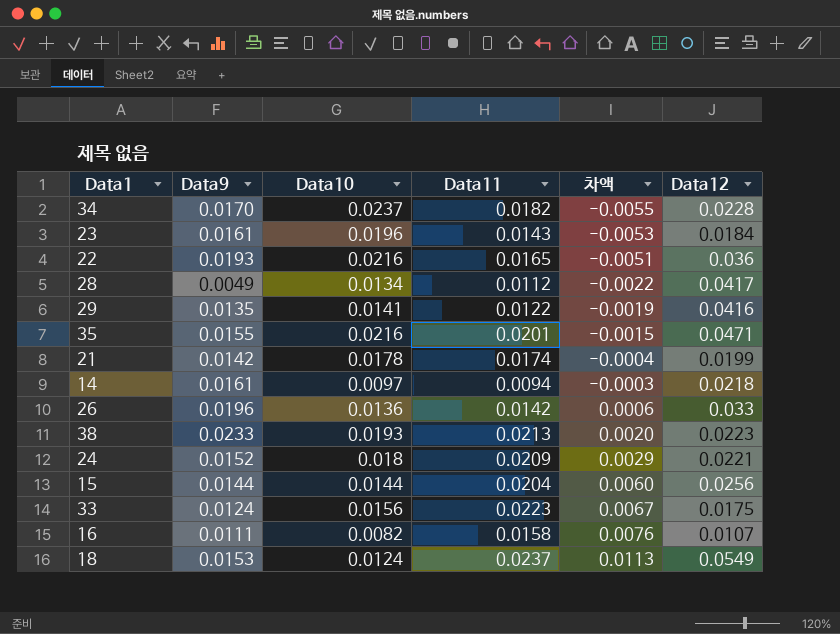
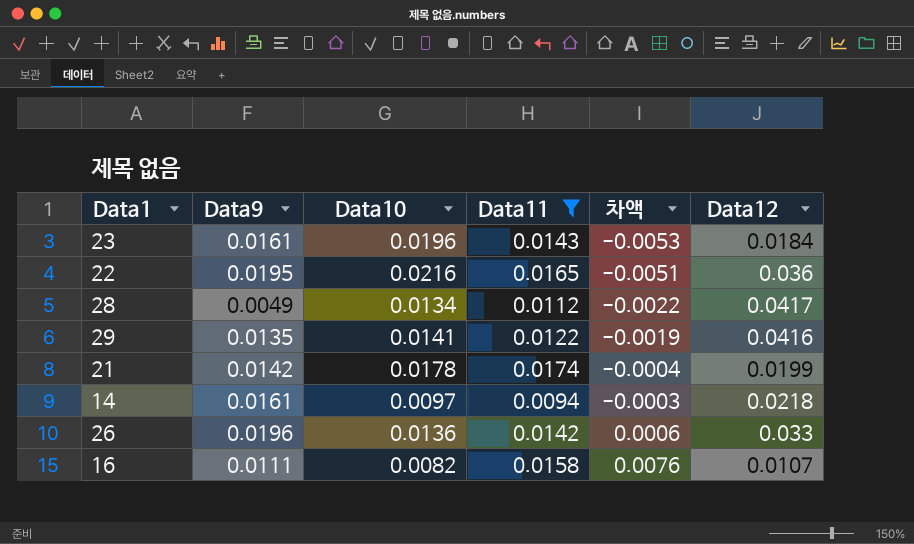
filter: none -> Data11 <= 0.0174
22 | Data9: 0.0193 -> 0.0195

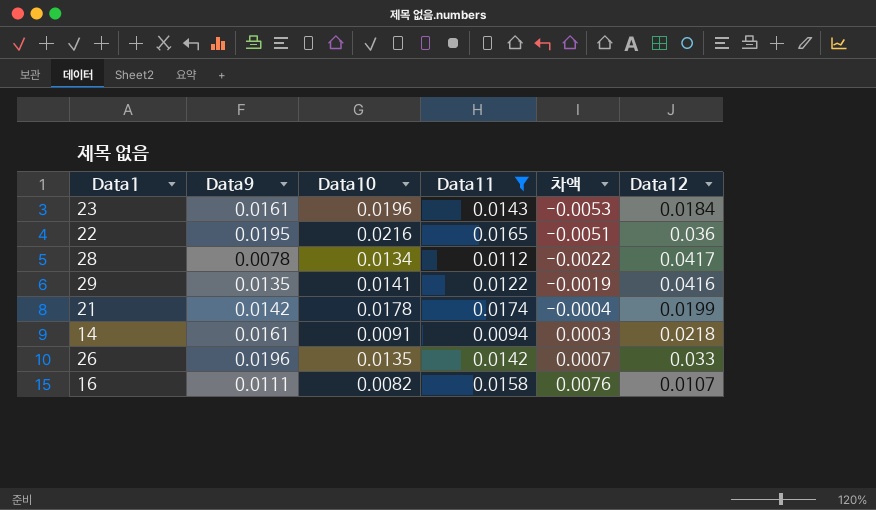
28 | Data9: 0.0049 -> 0.0078
14 | Data10: 0.0097 -> 0.0091
14 | 차액: -0.0003 -> 0.0003
26 | Data10: 0.0136 -> 0.0135
26 | 차액: 0.0006 -> 0.0007

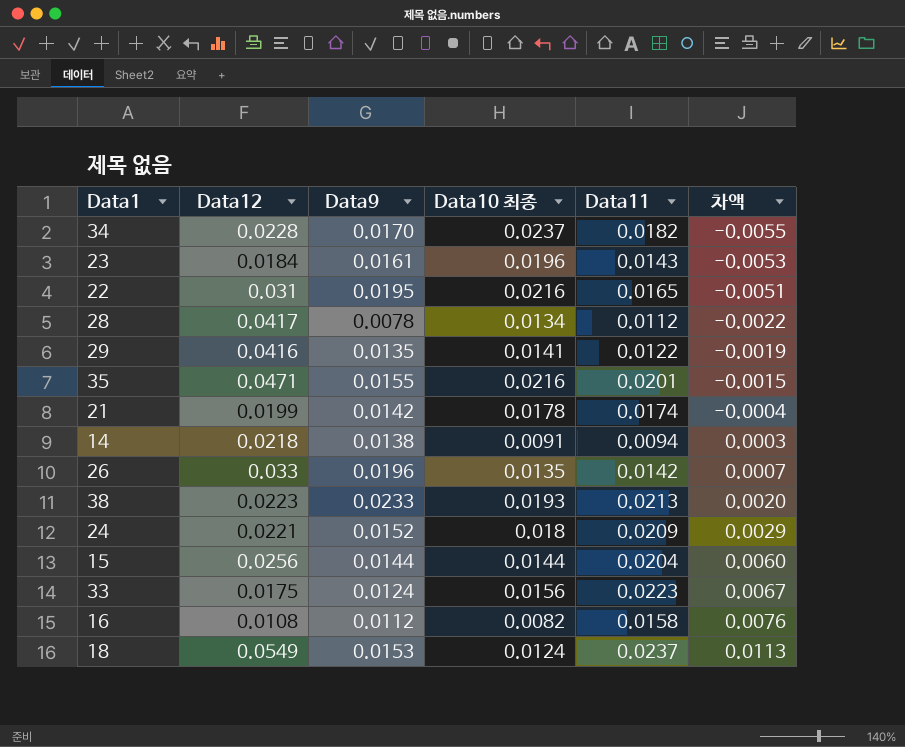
filter: Data11 <= 0.0174 -> none
column Data12 | position: 6 -> 2
column name: Data10 -> Data10 최종
22 | Data12: 0.036 -> 0.031
14 | Data9: 0.0161 -> 0.0138
16 | Data12: 0.0107 -> 0.0108
16 | Data9: 0.0111 -> 0.0112

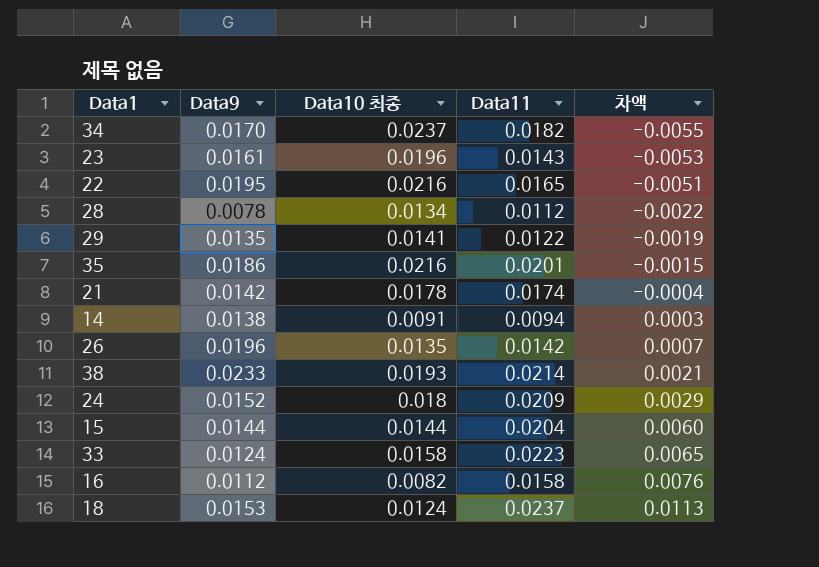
column Data12 | position: 2 -> none
35 | Data9: 0.0155 -> 0.0186
38 | Data11: 0.0213 -> 0.0214
38 | 차액: 0.0020 -> 0.0021
33 | Data10 최종: 0.0156 -> 0.0158
33 | 차액: 0.0067 -> 0.0065

